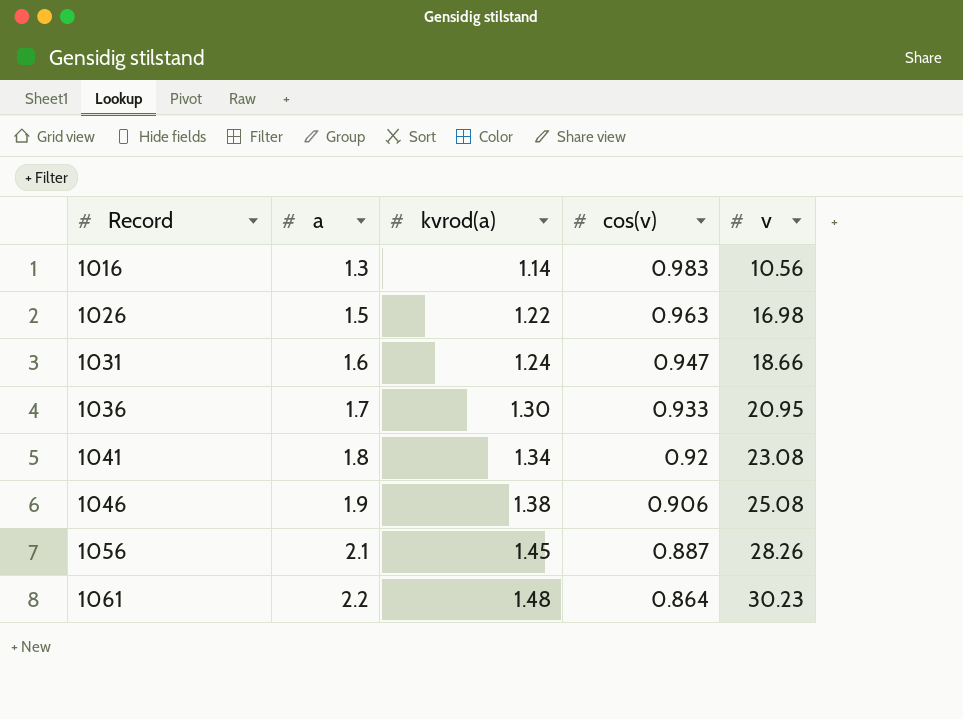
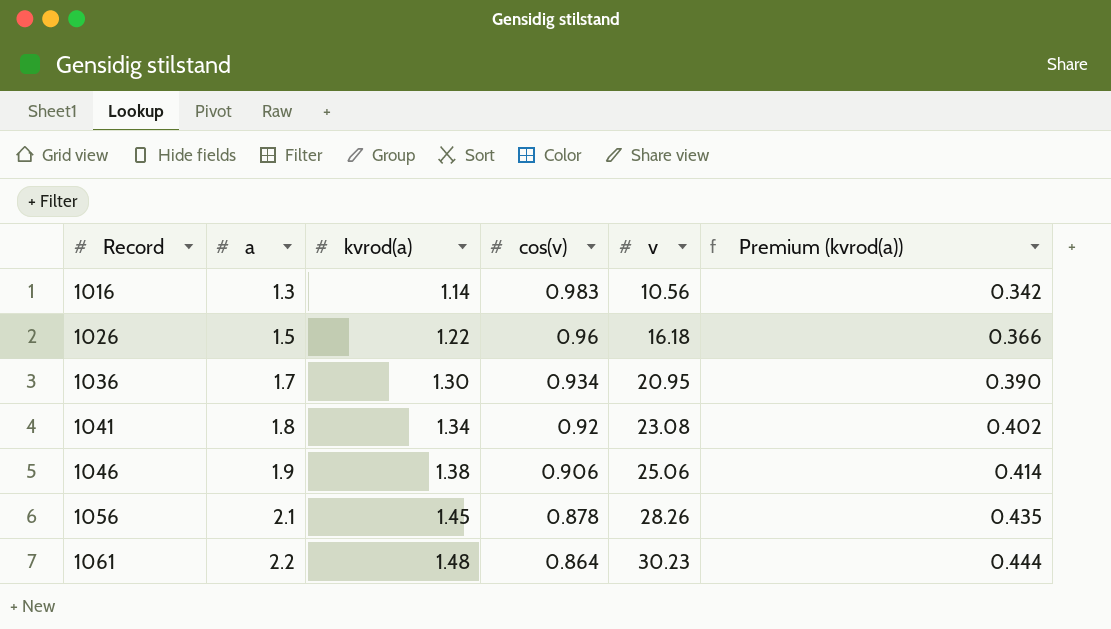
column Premium (kvrod(a)) | formula: none -> [kvrod(a)] * 0.3
row 1031: 1.6 | 1.24 | 0.947 | 18.66 -> none
1026 | cos(v): 0.963 -> 0.96
1026 | v: 16.98 -> 16.18
1036 | cos(v): 0.933 -> 0.934
1046 | v: 25.08 -> 25.06
1056 | cos(v): 0.887 -> 0.878

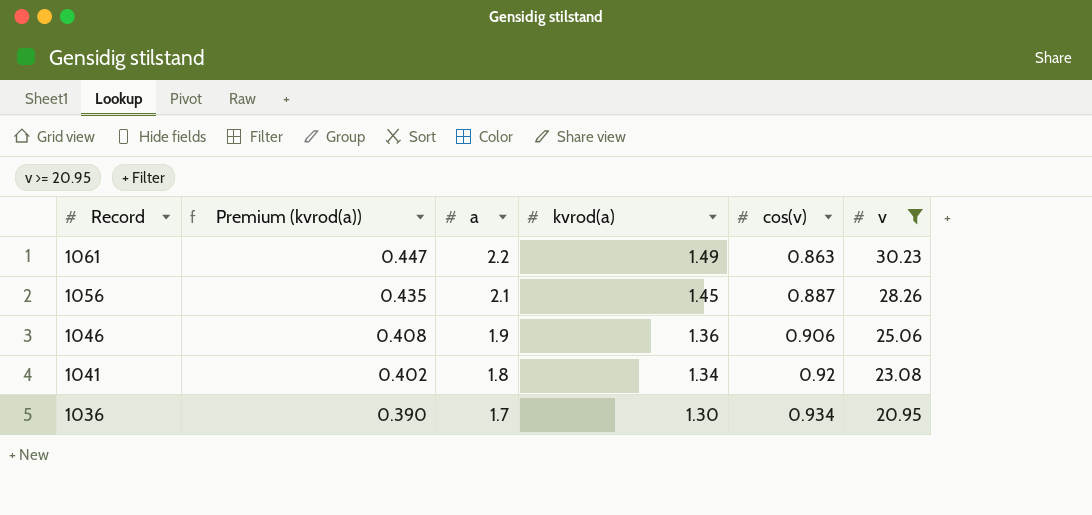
filter: none -> v >= 20.95
row order: Record ascending -> Record descending
column Premium (kvrod(a)) | position: 6 -> 2
1061 | Premium (kvrod(a)): 0.444 -> 0.447
1061 | kvrod(a): 1.48 -> 1.49
1061 | cos(v): 0.864 -> 0.863
1056 | cos(v): 0.878 -> 0.887
1046 | Premium (kvrod(a)): 0.414 -> 0.408
1046 | kvrod(a): 1.38 -> 1.36

